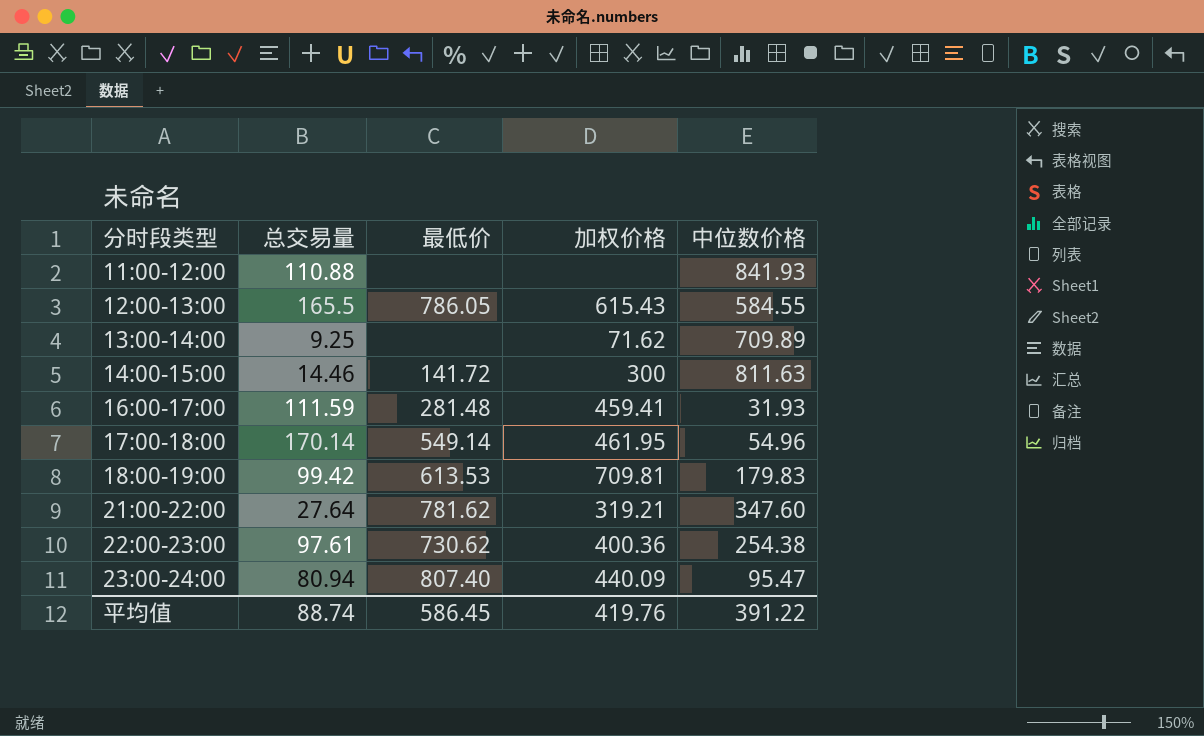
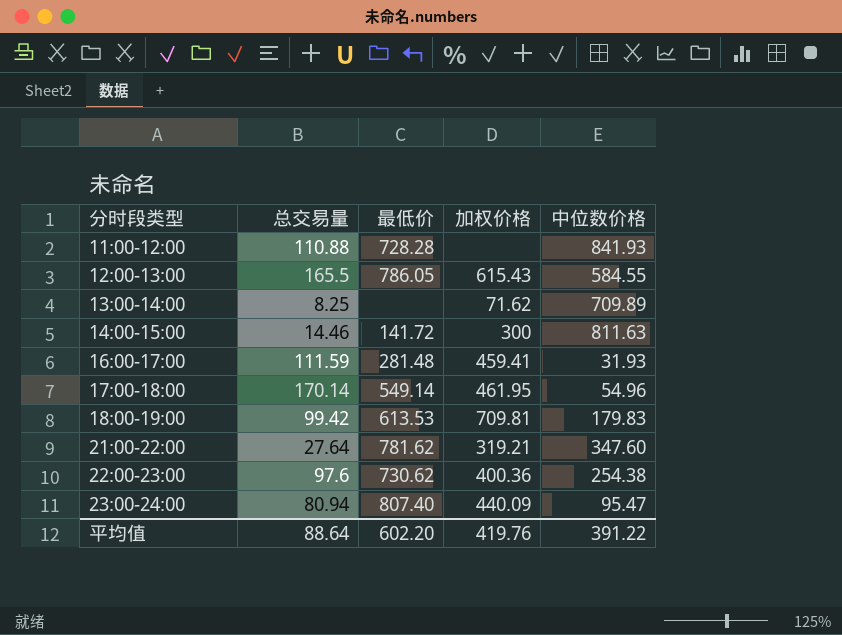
11:00-12:00 | 最低价: none -> 728.28
13:00-14:00 | 总交易量: 9.25 -> 8.25
22:00-23:00 | 总交易量: 97.61 -> 97.6
平均值 | 总交易量: 88.74 -> 88.64
平均值 | 最低价: 586.45 -> 602.20

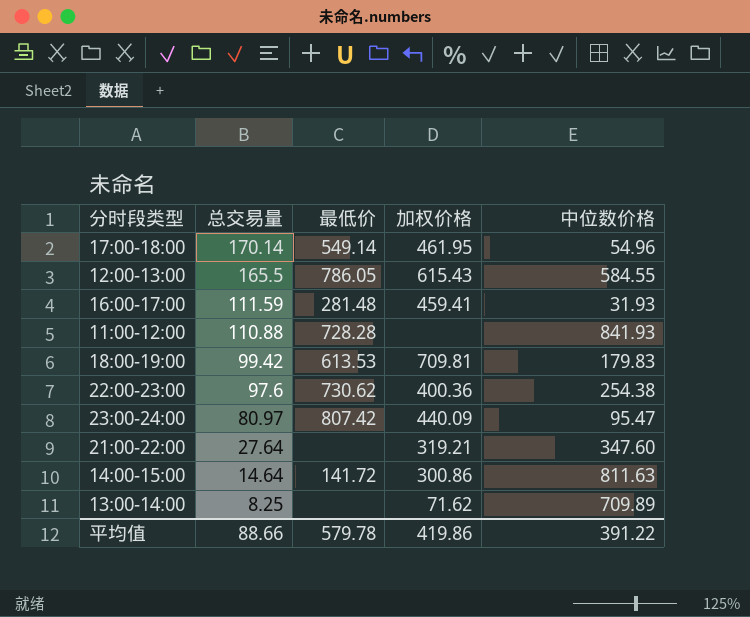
row order: 分时段类型 ascending -> 总交易量 descending
23:00-24:00 | 总交易量: 80.94 -> 80.97
23:00-24:00 | 最低价: 807.40 -> 807.42
21:00-22:00 | 最低价: 781.62 -> none
14:00-15:00 | 总交易量: 14.46 -> 14.64
14:00-15:00 | 加权价格: 300 -> 300.86
平均值 | 总交易量: 88.64 -> 88.66
平均值 | 最低价: 602.20 -> 579.78
平均值 | 加权价格: 419.76 -> 419.86

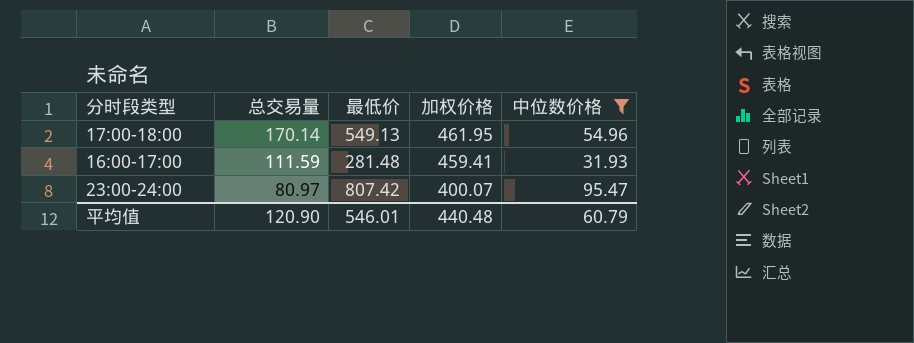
filter: none -> 中位数价格 <= 95.47
17:00-18:00 | 最低价: 549.14 -> 549.13
23:00-24:00 | 加权价格: 440.09 -> 400.07
平均值 | 总交易量: 88.66 -> 120.90
平均值 | 最低价: 579.78 -> 546.01
平均值 | 加权价格: 419.86 -> 440.48
平均值 | 中位数价格: 391.22 -> 60.79

